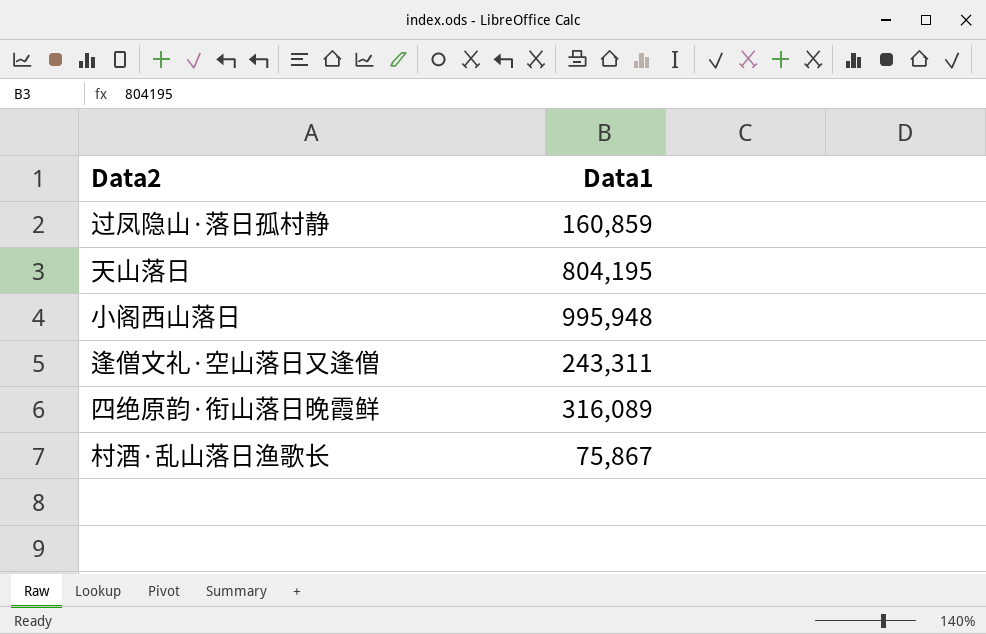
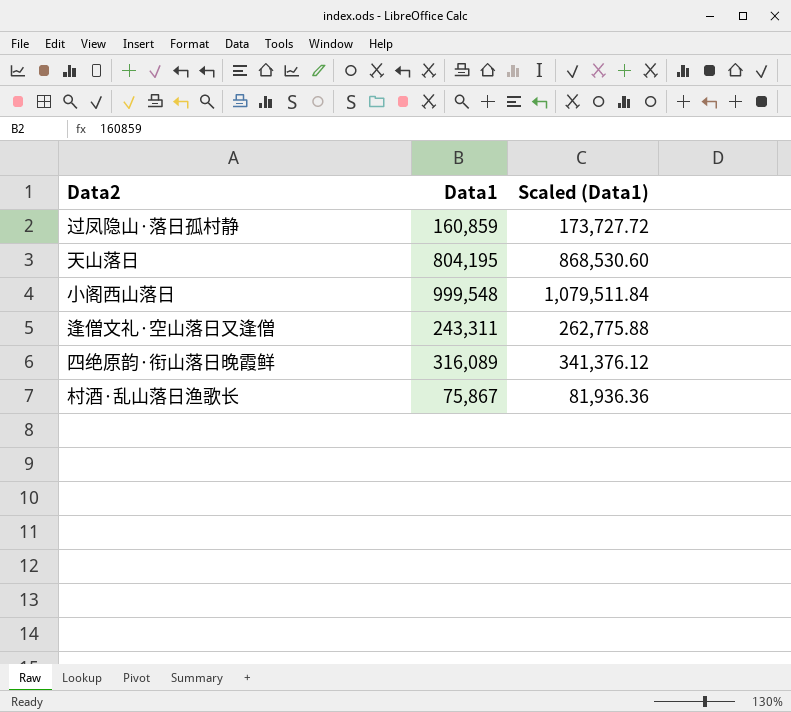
column Scaled (Data1) | formula: none -> [Data1] * 1.08
小阁西山落日 | Data1: 995,948 -> 999,548

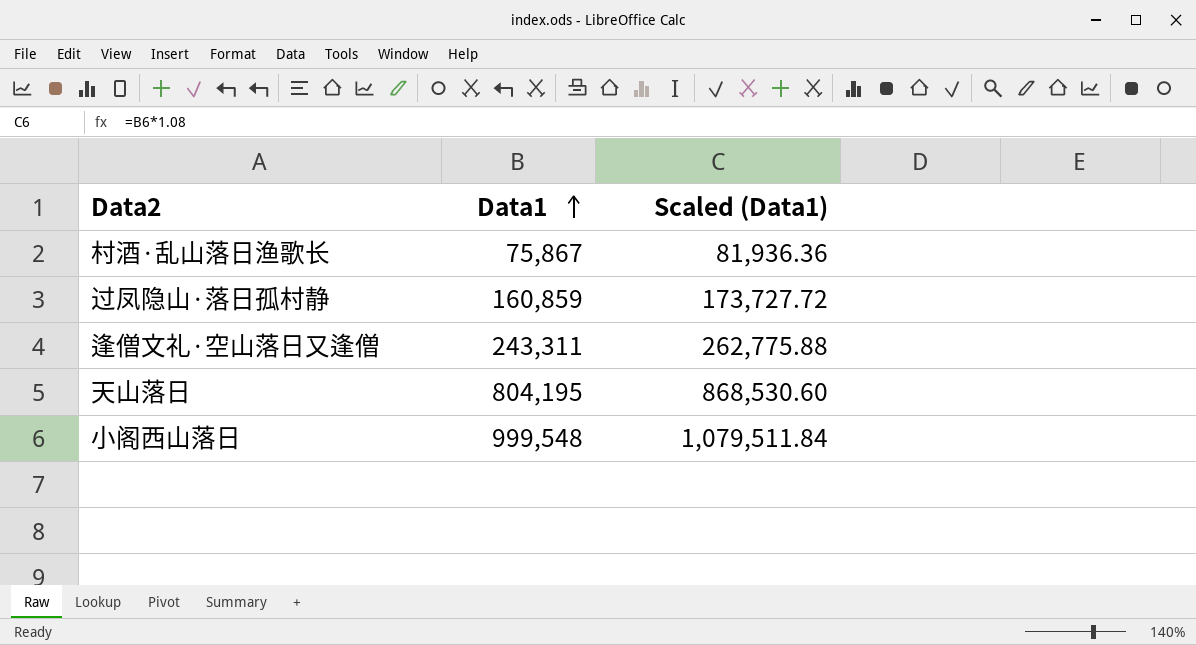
row order: none -> Data1 ascending
row 四绝原韵·衔山落日晚霞鲜: 316,089 | 341,376.12 -> none

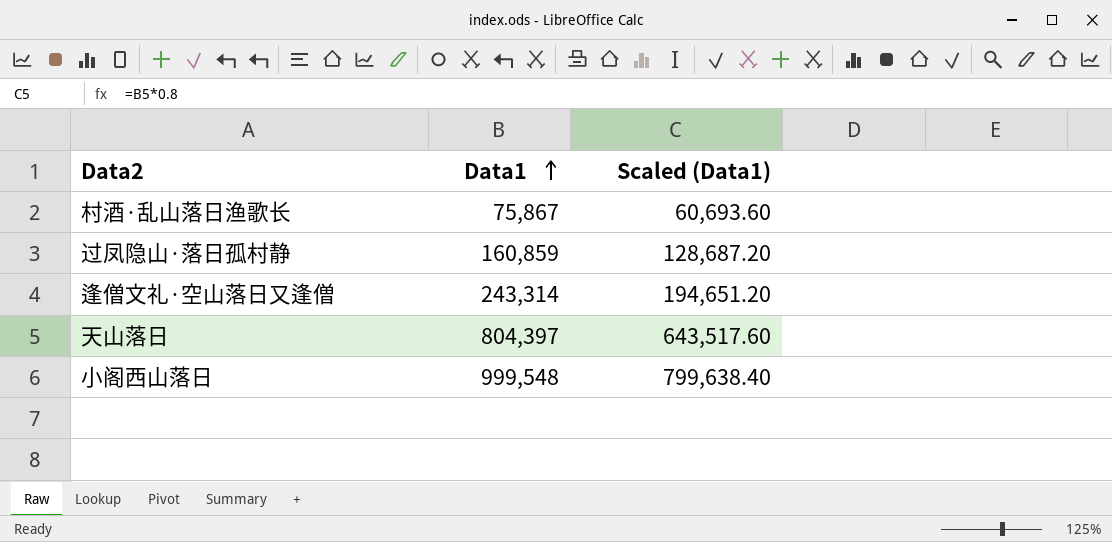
column Scaled (Data1) | formula: [Data1] * 1.08 -> [Data1] * 0.8
逢僧文礼·空山落日又逢僧 | Data1: 243,311 -> 243,314
天山落日 | Data1: 804,195 -> 804,397

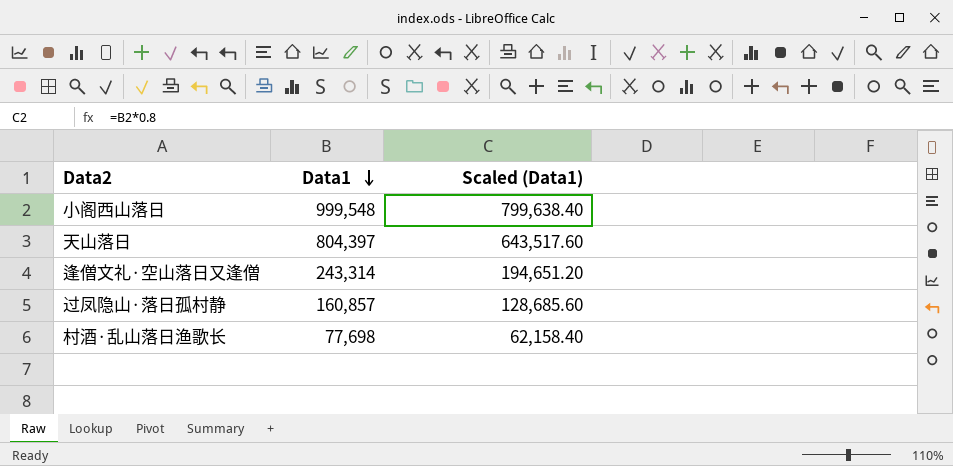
row order: Data1 ascending -> Data1 descending
过凤隐山·落日孤村静 | Data1: 160,859 -> 160,857
过凤隐山·落日孤村静 | Scaled (Data1): 128,687.20 -> 128,685.60
村酒·乱山落日渔歌长 | Data1: 75,867 -> 77,698
村酒·乱山落日渔歌长 | Scaled (Data1): 60,693.60 -> 62,158.40

